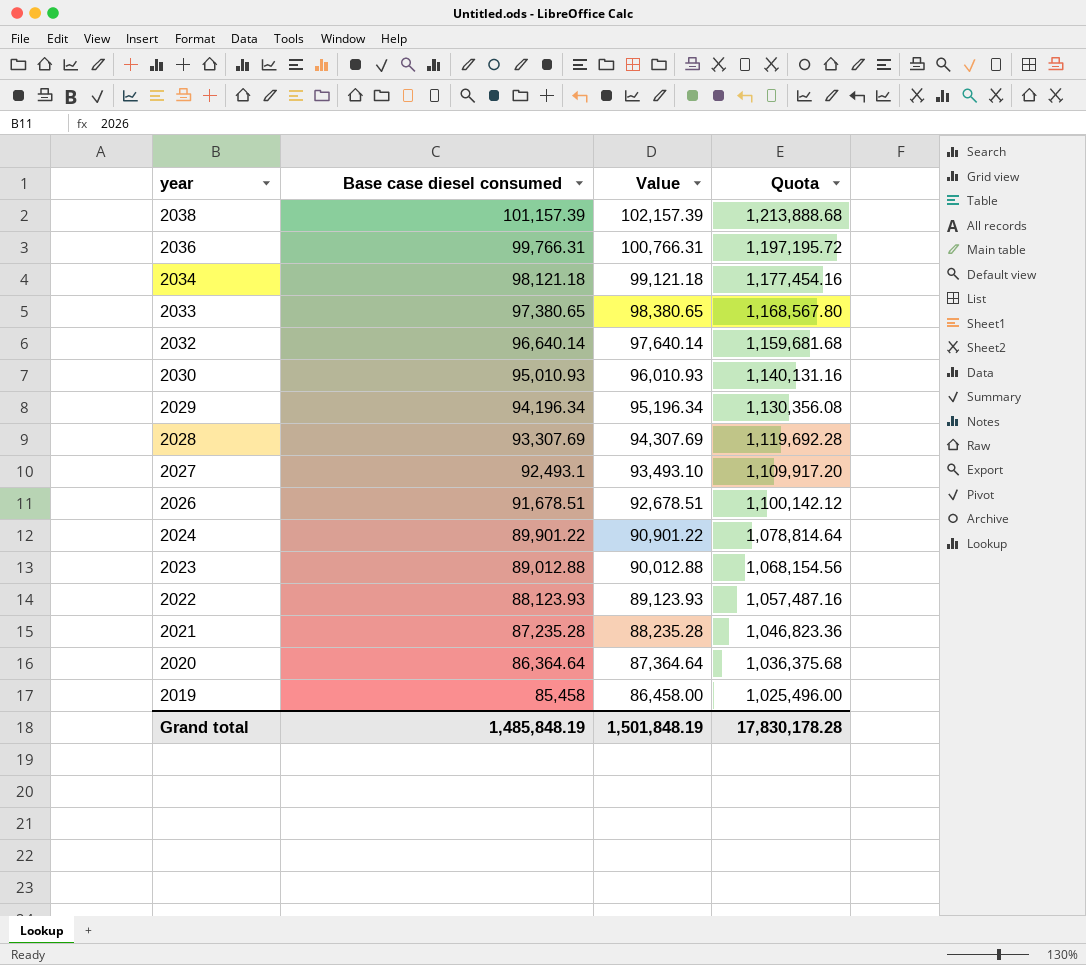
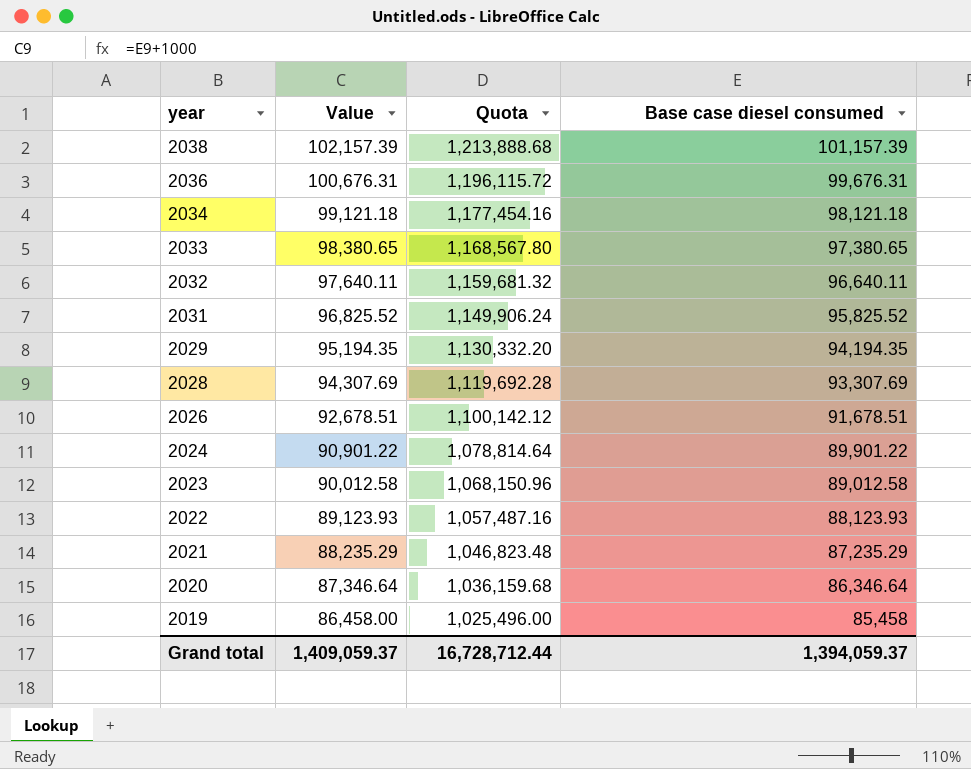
column Base case diesel consumed | position: 2 -> 4
row 2030: 95,010.93 | 96,010.93 | 1,140,131.16 -> none
row 2027: 92,493.1 | 93,493.10 | 1,109,917.20 -> none
2036 | Value: 100,766.31 -> 100,676.31
2036 | Quota: 1,197,195.72 -> 1,196,115.72
2036 | Base case diesel consumed: 99,766.31 -> 99,676.31
2032 | Value: 97,640.14 -> 97,640.11
2032 | Quota: 1,159,681.68 -> 1,159,681.32
2032 | Base case diesel consumed: 96,640.14 -> 96,640.11
row 2031: none -> 96,825.52 | 1,149,906.24 | 95,825.52
2029 | Value: 95,196.34 -> 95,194.35
2029 | Quota: 1,130,356.08 -> 1,130,332.20
2029 | Base case diesel consumed: 94,196.34 -> 94,194.35
2023 | Value: 90,012.88 -> 90,012.58
2023 | Quota: 1,068,154.56 -> 1,068,150.96
2023 | Base case diesel consumed: 89,012.88 -> 89,012.58
2021 | Value: 88,235.28 -> 88,235.29
2021 | Quota: 1,046,823.36 -> 1,046,823.48
2021 | Base case diesel consumed: 87,235.28 -> 87,235.29
2020 | Value: 87,364.64 -> 87,346.64
2020 | Quota: 1,036,375.68 -> 1,036,159.68
2020 | Base case diesel consumed: 86,364.64 -> 86,346.64
Grand total | Value: 1,501,848.19 -> 1,409,059.37
Grand total | Quota: 17,830,178.28 -> 16,728,712.44
Grand total | Base case diesel consumed: 1,485,848.19 -> 1,394,059.37

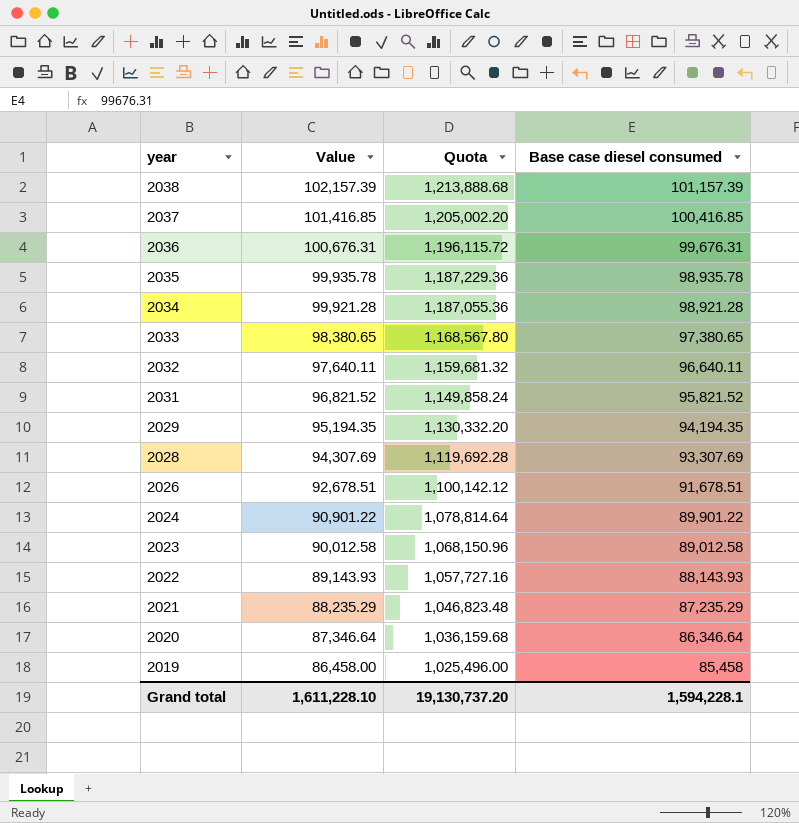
row 2037: none -> 101,416.85 | 1,205,002.20 | 100,416.85
row 2035: none -> 99,935.78 | 1,187,229.36 | 98,935.78
2034 | Value: 99,121.18 -> 99,921.28
2034 | Quota: 1,177,454.16 -> 1,187,055.36
2034 | Base case diesel consumed: 98,121.18 -> 98,921.28
2031 | Value: 96,825.52 -> 96,821.52
2031 | Quota: 1,149,906.24 -> 1,149,858.24
2031 | Base case diesel consumed: 95,825.52 -> 95,821.52
2022 | Value: 89,123.93 -> 89,143.93
2022 | Quota: 1,057,487.16 -> 1,057,727.16
2022 | Base case diesel consumed: 88,123.93 -> 88,143.93
Grand total | Value: 1,409,059.37 -> 1,611,228.10
Grand total | Quota: 16,728,712.44 -> 19,130,737.20
Grand total | Base case diesel consumed: 1,394,059.37 -> 1,594,228.1

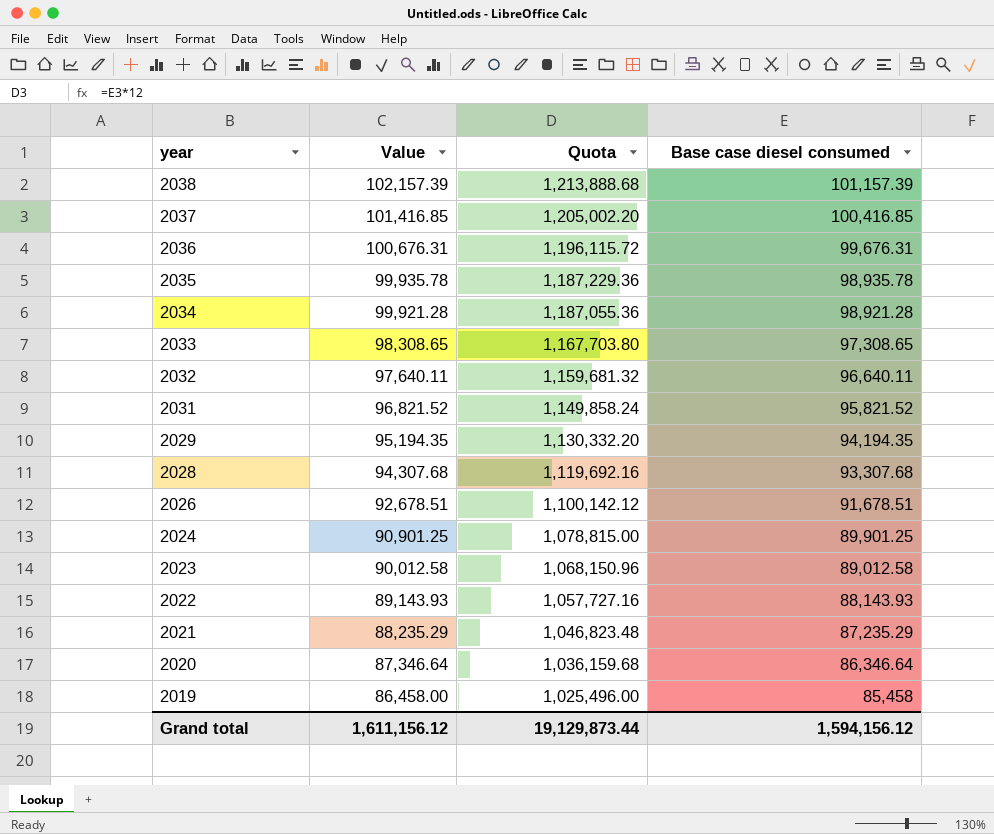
2033 | Value: 98,380.65 -> 98,308.65
2033 | Quota: 1,168,567.80 -> 1,167,703.80
2033 | Base case diesel consumed: 97,380.65 -> 97,308.65
2028 | Value: 94,307.69 -> 94,307.68
2028 | Quota: 1,119,692.28 -> 1,119,692.16
2028 | Base case diesel consumed: 93,307.69 -> 93,307.68
2024 | Value: 90,901.22 -> 90,901.25
2024 | Quota: 1,078,814.64 -> 1,078,815.00
2024 | Base case diesel consumed: 89,901.22 -> 89,901.25
Grand total | Value: 1,611,228.10 -> 1,611,156.12
Grand total | Quota: 19,130,737.20 -> 19,129,873.44
Grand total | Base case diesel consumed: 1,594,228.1 -> 1,594,156.12

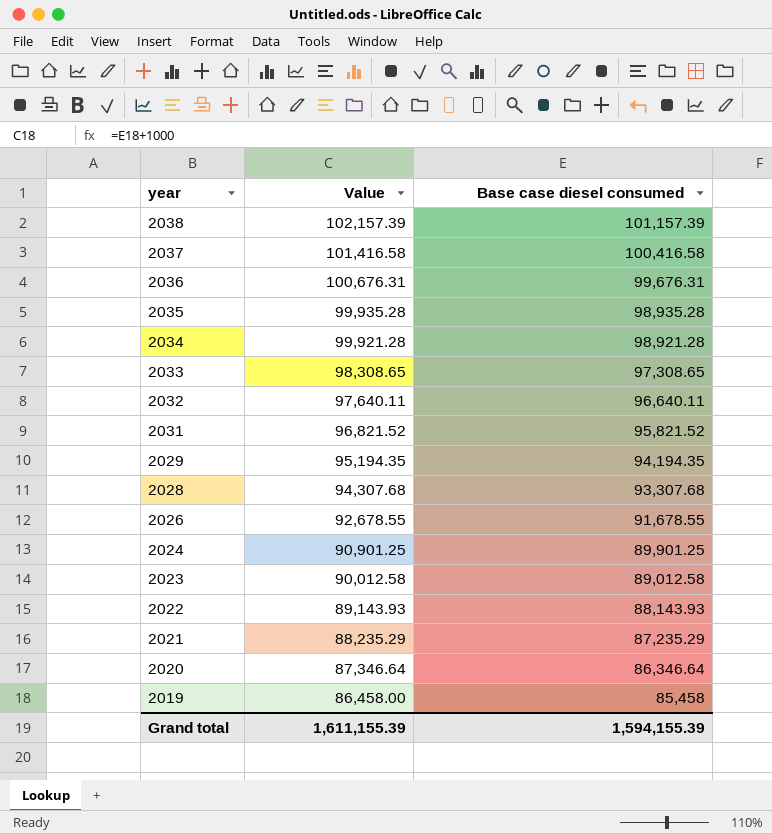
column Quota | formula: [Base case diesel consumed] * 12 -> none
2037 | Value: 101,416.85 -> 101,416.58
2037 | Base case diesel consumed: 100,416.85 -> 100,416.58
2035 | Value: 99,935.78 -> 99,935.28
2035 | Base case diesel consumed: 98,935.78 -> 98,935.28
2026 | Value: 92,678.51 -> 92,678.55
2026 | Base case diesel consumed: 91,678.51 -> 91,678.55
Grand total | Value: 1,611,156.12 -> 1,611,155.39
Grand total | Base case diesel consumed: 1,594,156.12 -> 1,594,155.39

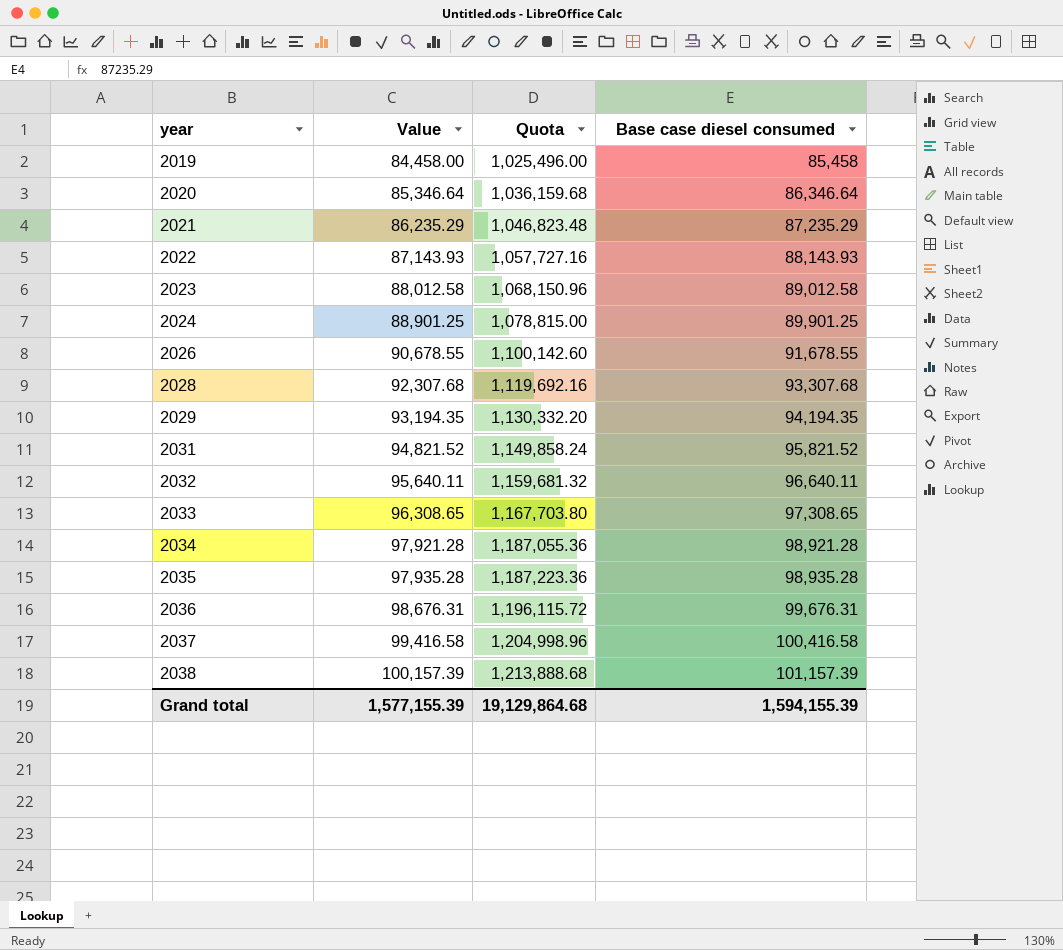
row order: year descending -> year ascending
column Value | formula: [Base case diesel consumed] + 1000 -> [Base case diesel consumed] - 1000
column Quota | formula: none -> [Base case diesel consumed] * 12
Grand total | Value: 1,611,155.39 -> 1,577,155.39

